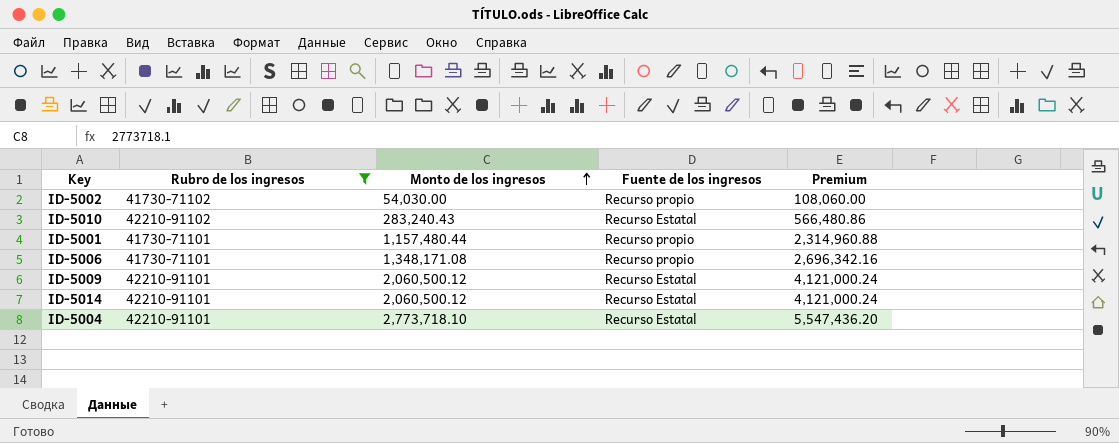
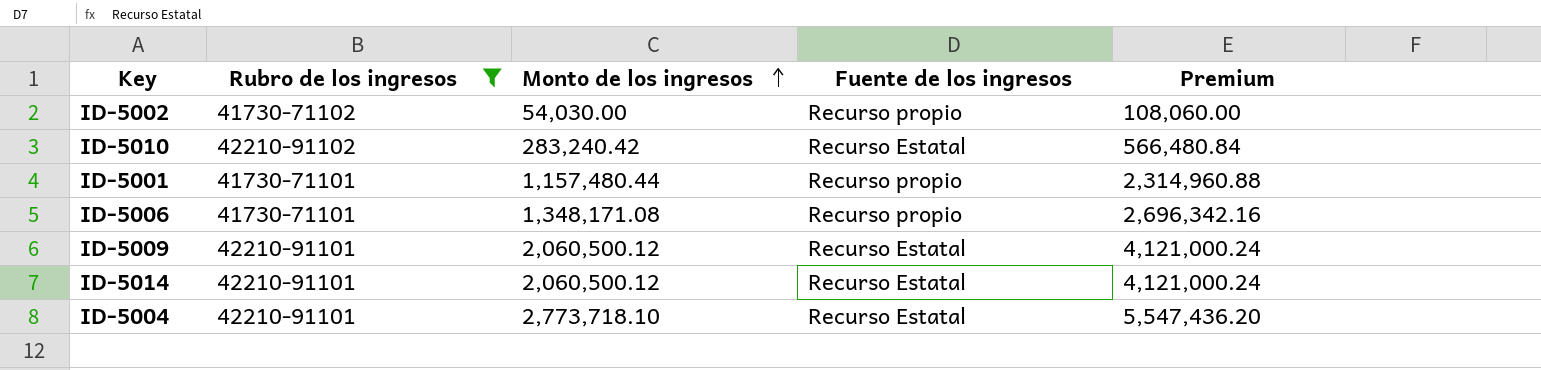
ID-5010 | Monto de los ingresos: 283,240.43 -> 283,240.42
ID-5010 | Premium: 566,480.86 -> 566,480.84

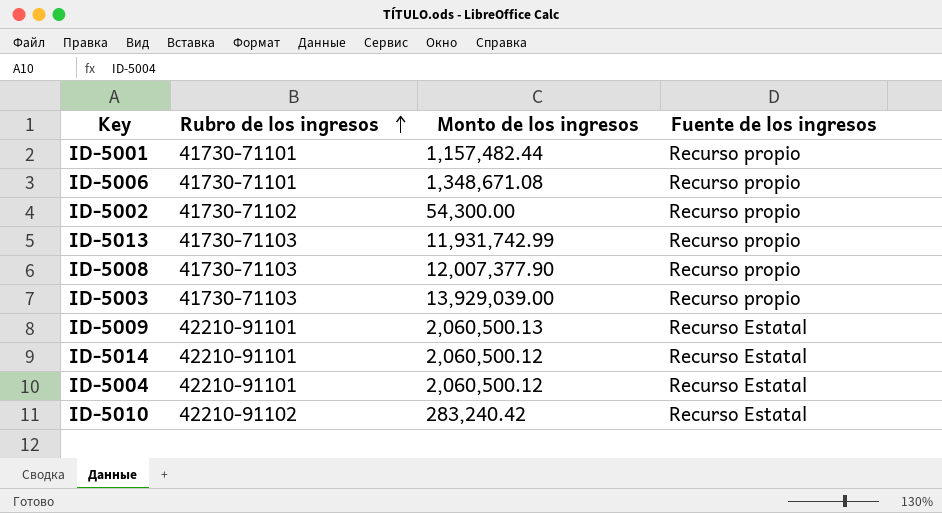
filter: Rubro de los ingresos != 41730-71103 -> none
row order: Monto de los ingresos ascending -> Rubro de los ingresos ascending
column Premium | formula: [Monto de los ingresos] * 2 -> none
ID-5001 | Monto de los ingresos: 1,157,480.44 -> 1,157,482.44
ID-5006 | Monto de los ingresos: 1,348,171.08 -> 1,348,671.08
ID-5002 | Monto de los ingresos: 54,030.00 -> 54,300.00
ID-5009 | Monto de los ingresos: 2,060,500.12 -> 2,060,500.13
ID-5004 | Monto de los ingresos: 2,773,718.10 -> 2,060,500.12

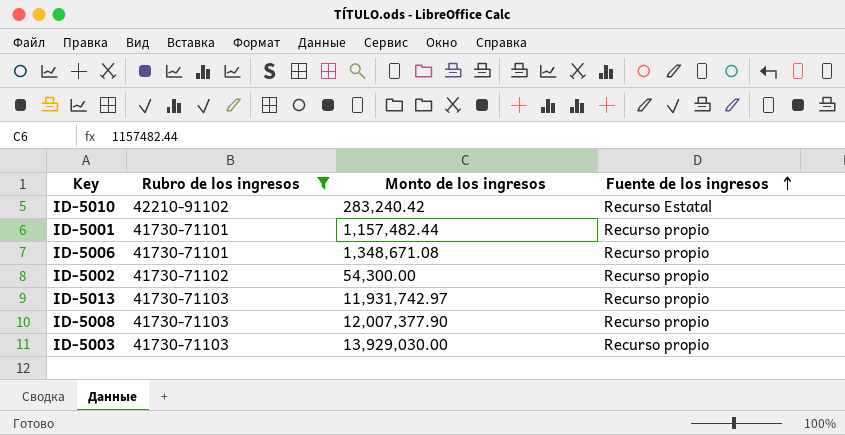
filter: none -> Rubro de los ingresos != 42210-91101
row order: Rubro de los ingresos ascending -> Fuente de los ingresos ascending
ID-5013 | Monto de los ingresos: 11,931,742.99 -> 11,931,742.97
ID-5003 | Monto de los ingresos: 13,929,039.00 -> 13,929,030.00

